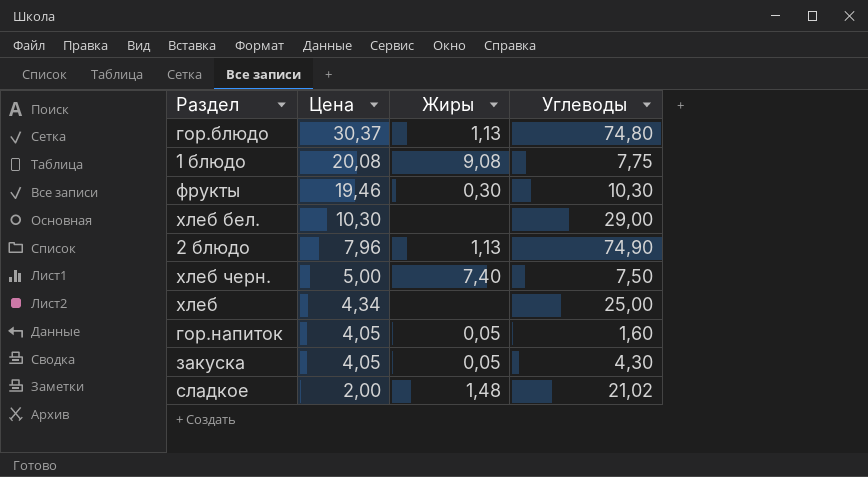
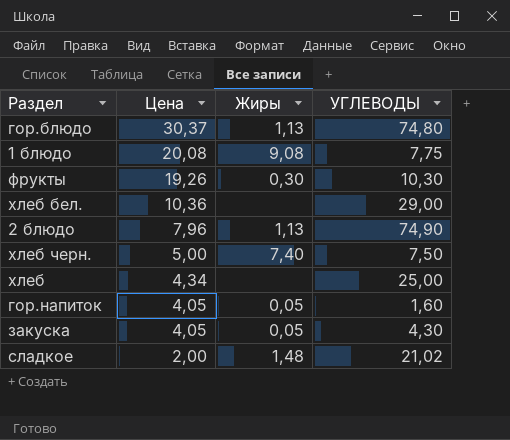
column name: Углеводы -> УГЛЕВОДЫ
фрукты | Цена: 19,46 -> 19,26
хлеб бел. | Цена: 10,30 -> 10,36

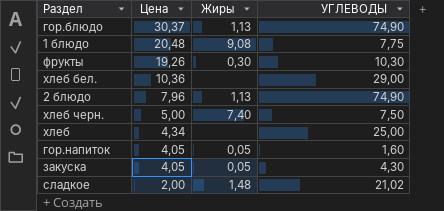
гор.блюдо | УГЛЕВОДЫ: 74,80 -> 74,90
1 блюдо | Цена: 20,08 -> 20,48

